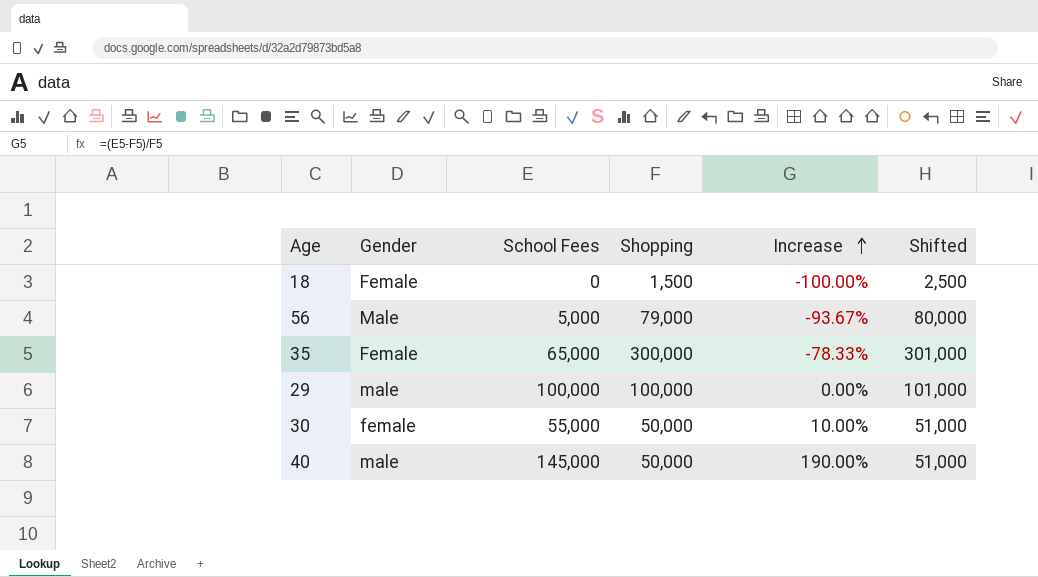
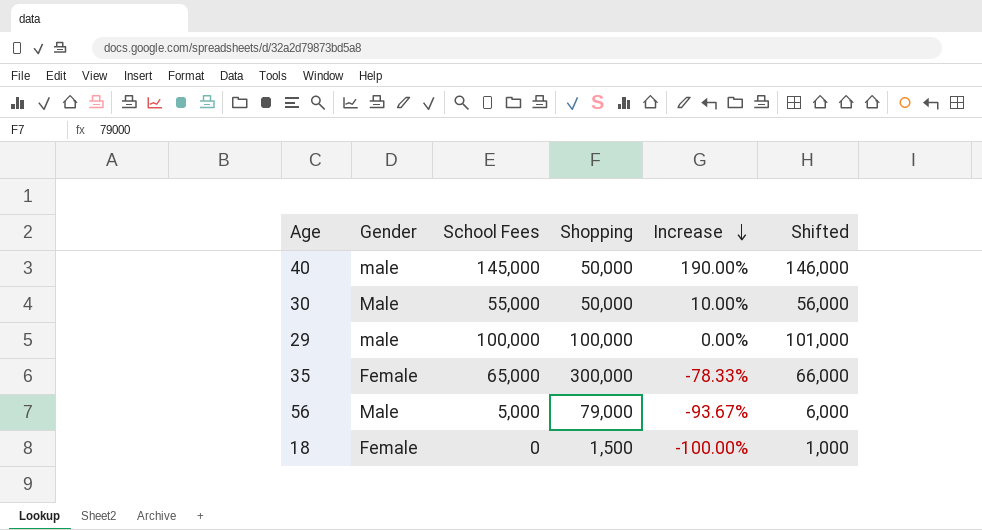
row order: Increase ascending -> Increase descending
column Shifted | formula: [Shopping] + 1000 -> [School Fees] + 1000
30 | Gender: female -> Male

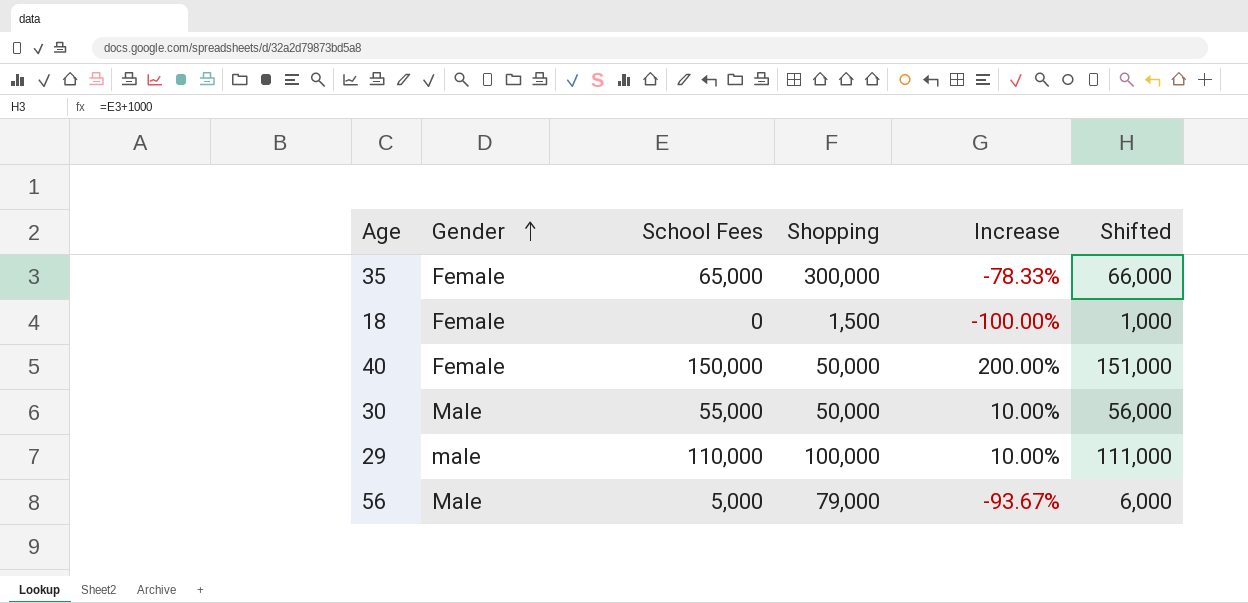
row order: Increase descending -> Gender ascending
40 | Gender: male -> Female
40 | School Fees: 145,000 -> 150,000
40 | Increase: 190.00% -> 200.00%
40 | Shifted: 146,000 -> 151,000
29 | School Fees: 100,000 -> 110,000
29 | Increase: 0.00% -> 10.00%
29 | Shifted: 101,000 -> 111,000

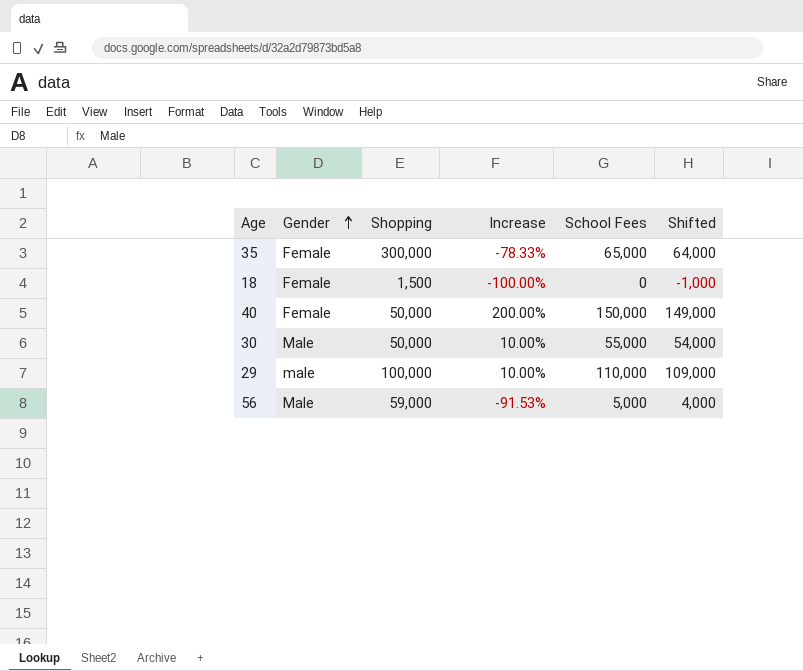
column School Fees | position: 3 -> 5
column Shifted | formula: [School Fees] + 1000 -> [School Fees] - 1000
56 | Shopping: 79,000 -> 59,000
56 | Increase: -93.67% -> -91.53%

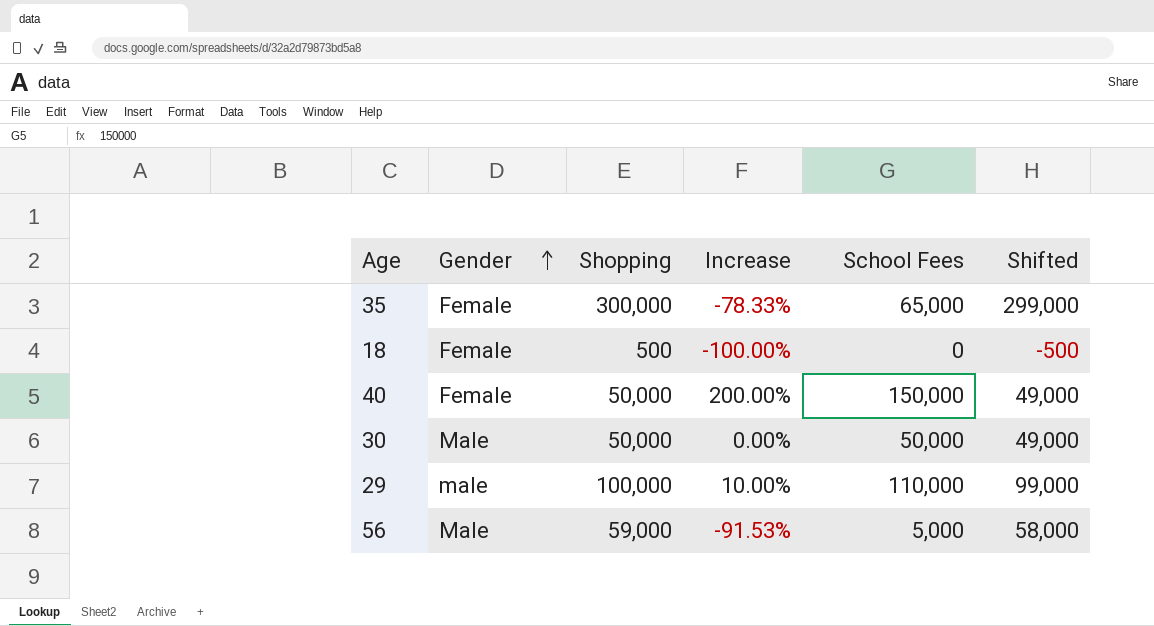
column Shifted | formula: [School Fees] - 1000 -> [Shopping] - 1000
18 | Shopping: 1,500 -> 500
30 | Increase: 10.00% -> 0.00%
30 | School Fees: 55,000 -> 50,000

